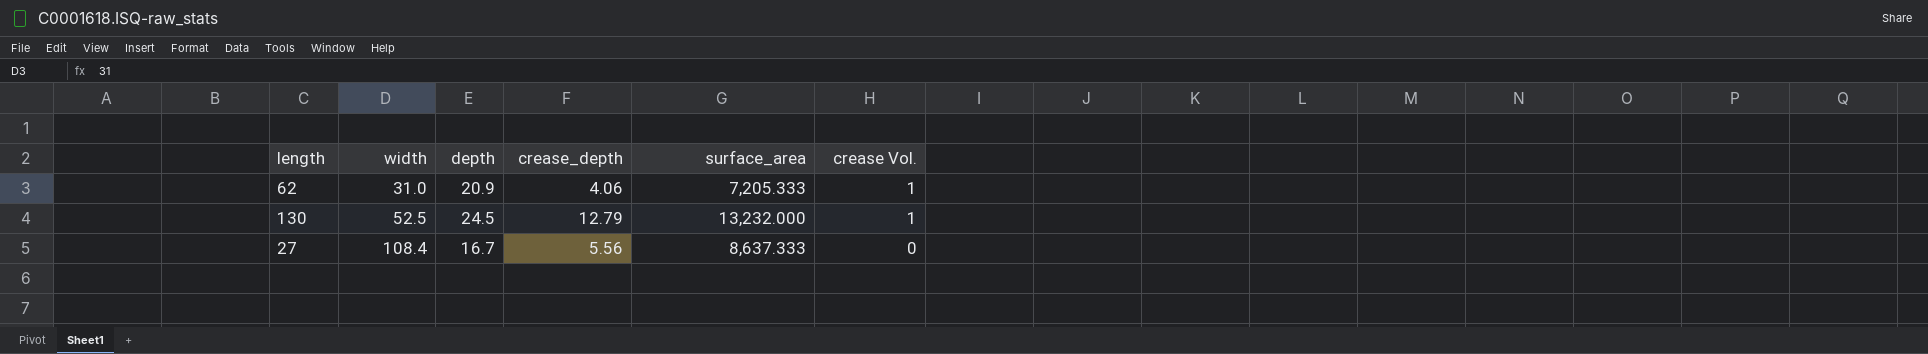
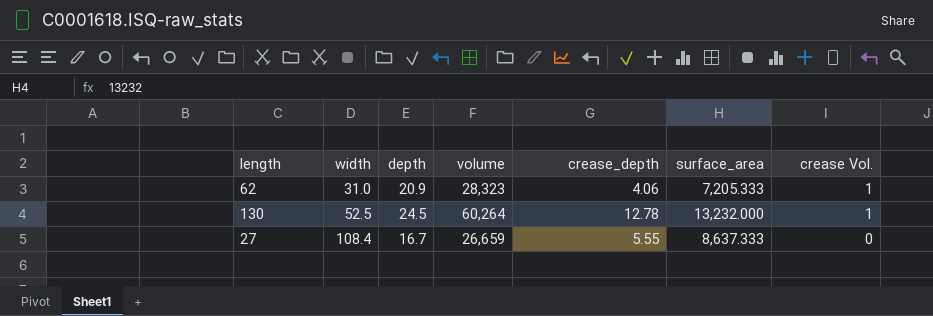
column volume | position: none -> 4
130 | crease_depth: 12.79 -> 12.78
27 | crease_depth: 5.56 -> 5.55

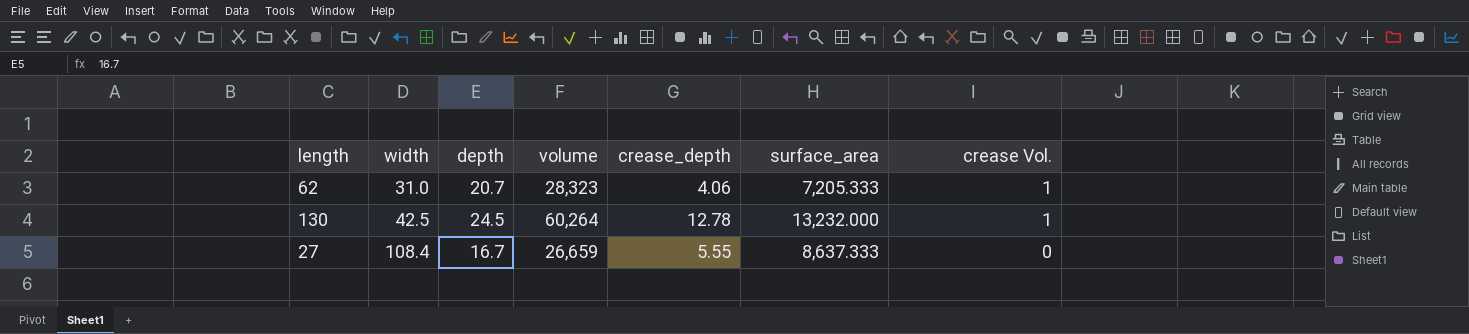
62 | depth: 20.9 -> 20.7
130 | width: 52.5 -> 42.5

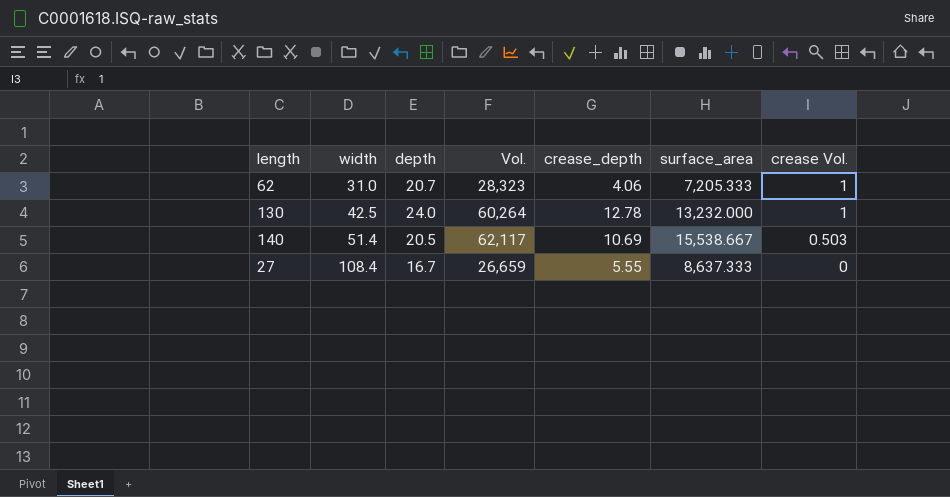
column name: volume -> Vol.
130 | depth: 24.5 -> 24.0
row 140: none -> 51.4 | 20.5 | 62,117 | 10.69 | 15,538.667 | 0.503

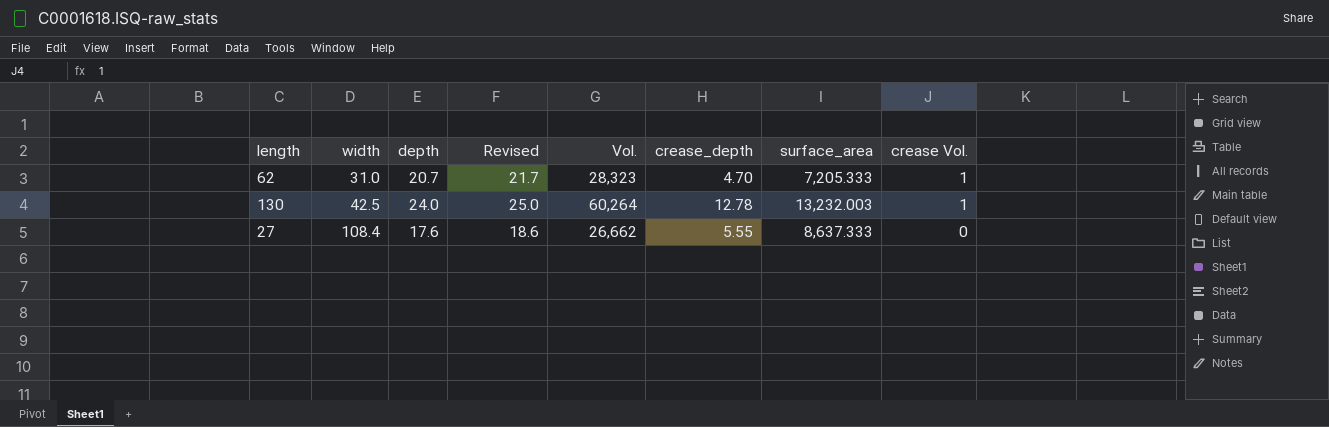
column Revised | formula: none -> [depth] + 1
row 140: 51.4 | 20.5 | 62,117 | 10.69 | 15,538.667 | 0.503 -> none
62 | crease_depth: 4.06 -> 4.70
130 | surface_area: 13,232.000 -> 13,232.003
27 | depth: 16.7 -> 17.6
27 | Vol.: 26,659 -> 26,662

